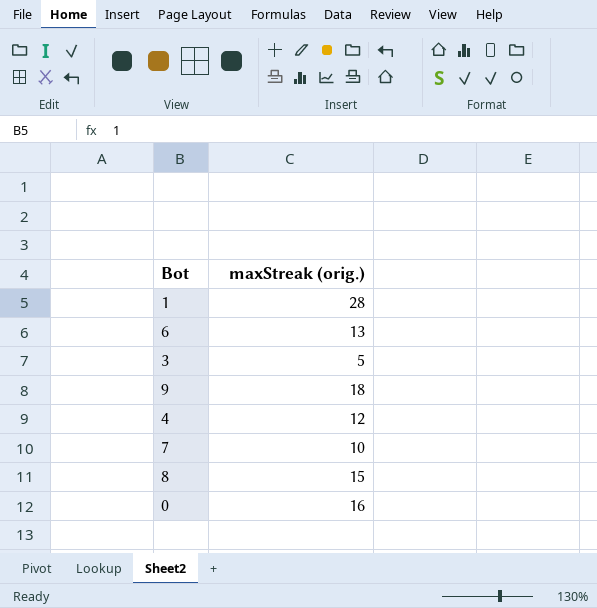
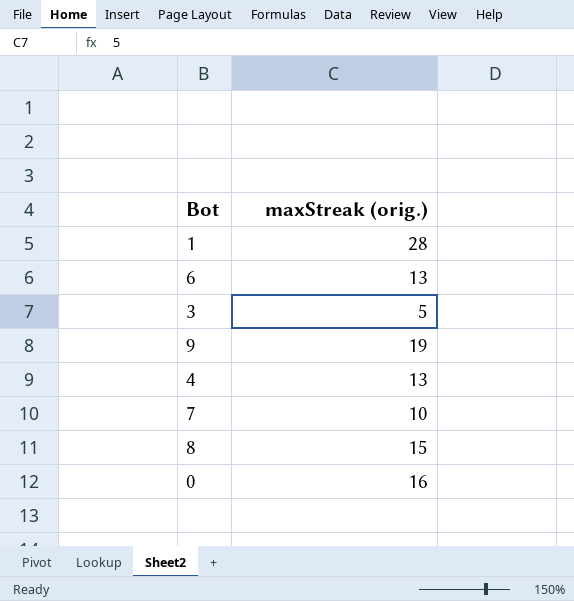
9 | maxStreak (orig.): 18 -> 19
4 | maxStreak (orig.): 12 -> 13

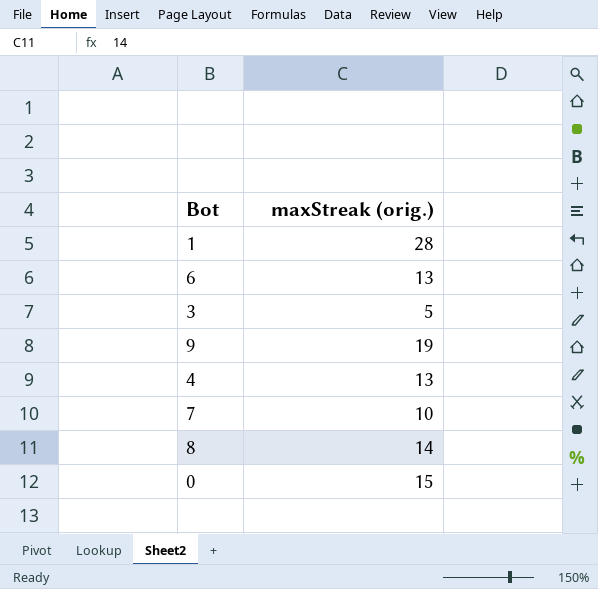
8 | maxStreak (orig.): 15 -> 14
0 | maxStreak (orig.): 16 -> 15

